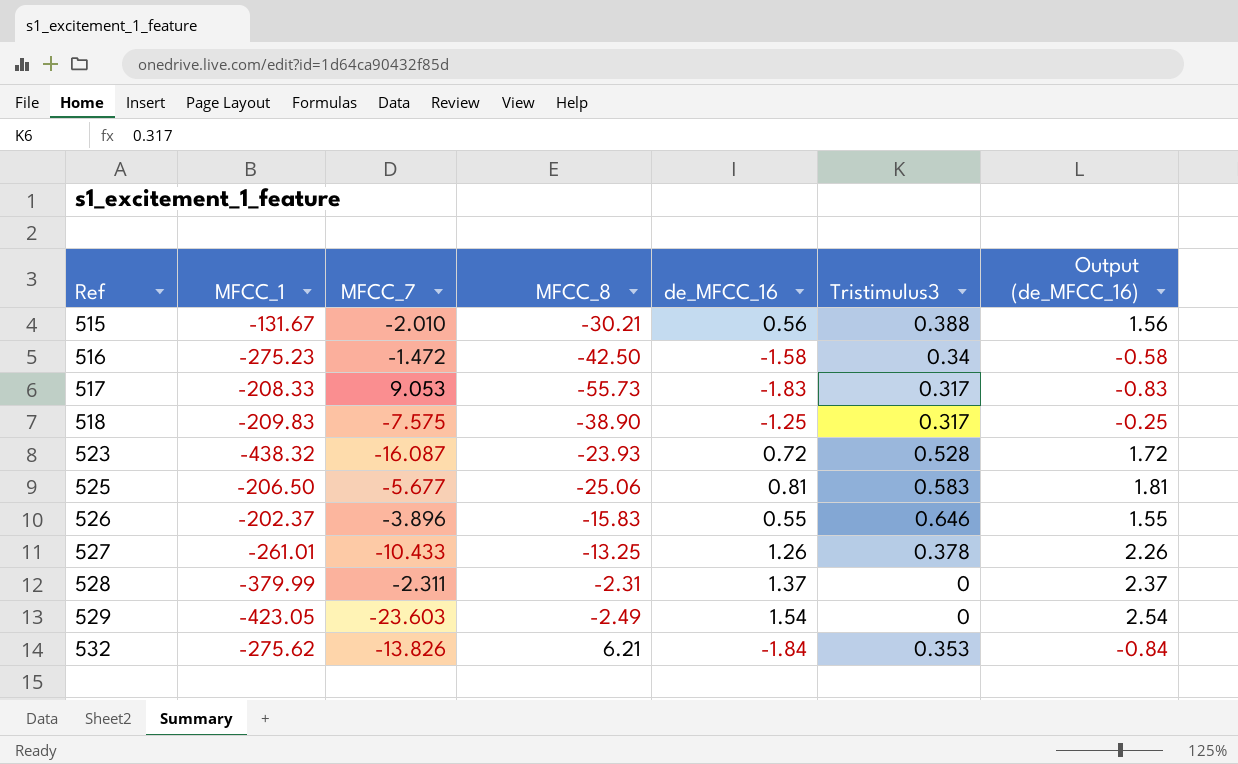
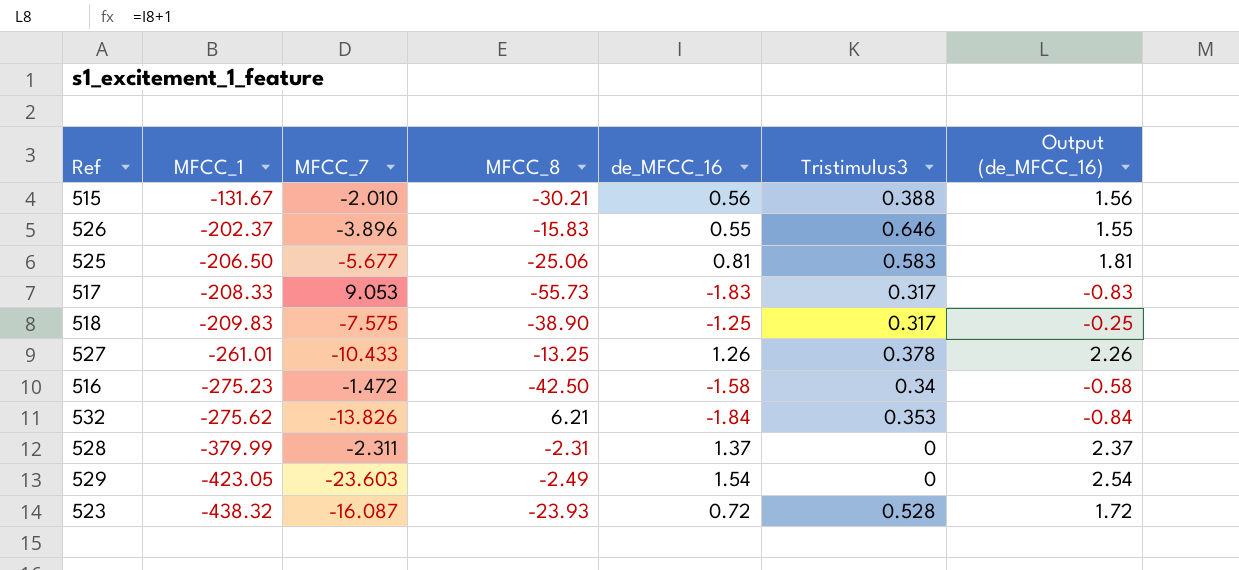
row order: Ref ascending -> MFCC_1 descending

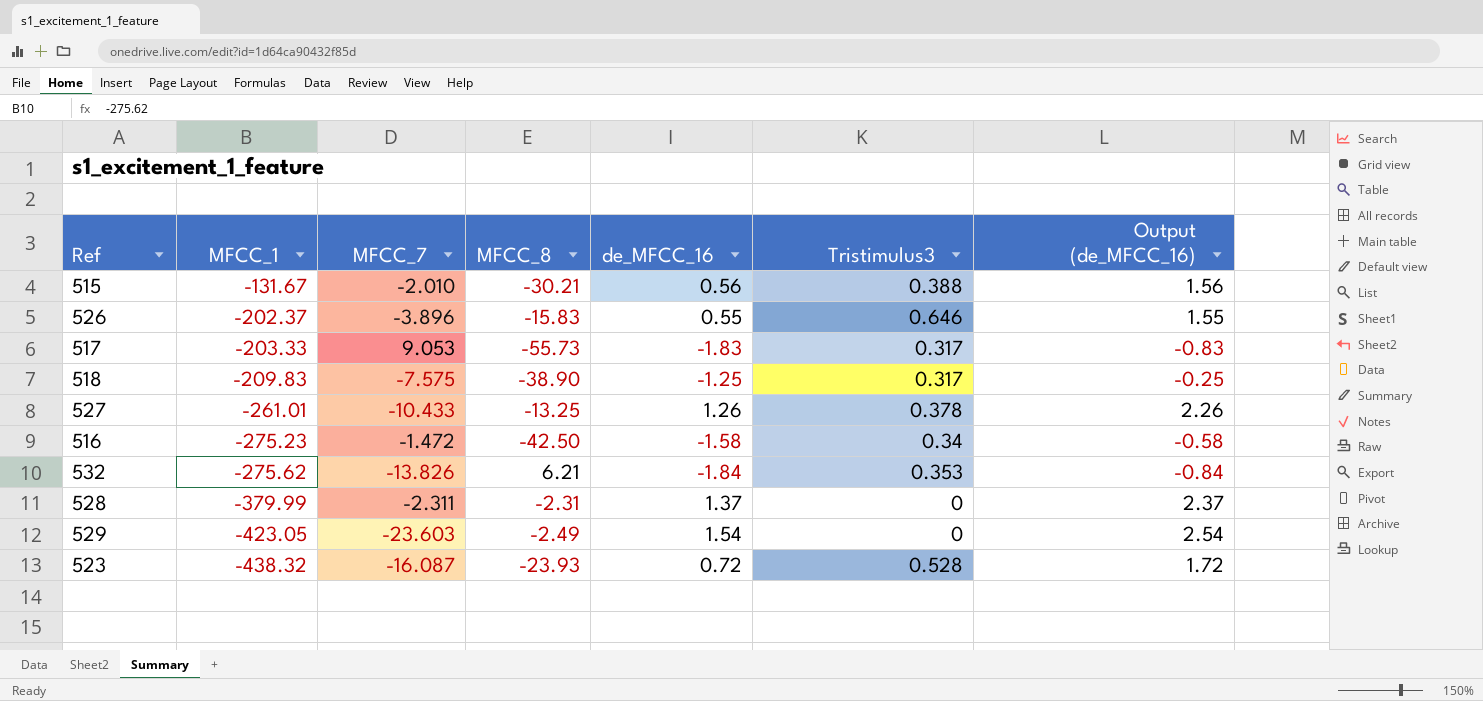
row 525: -206.50 | -5.677 | -25.06 | 0.81 | 0.583 | 1.81 -> none
517 | MFCC_1: -208.33 -> -203.33

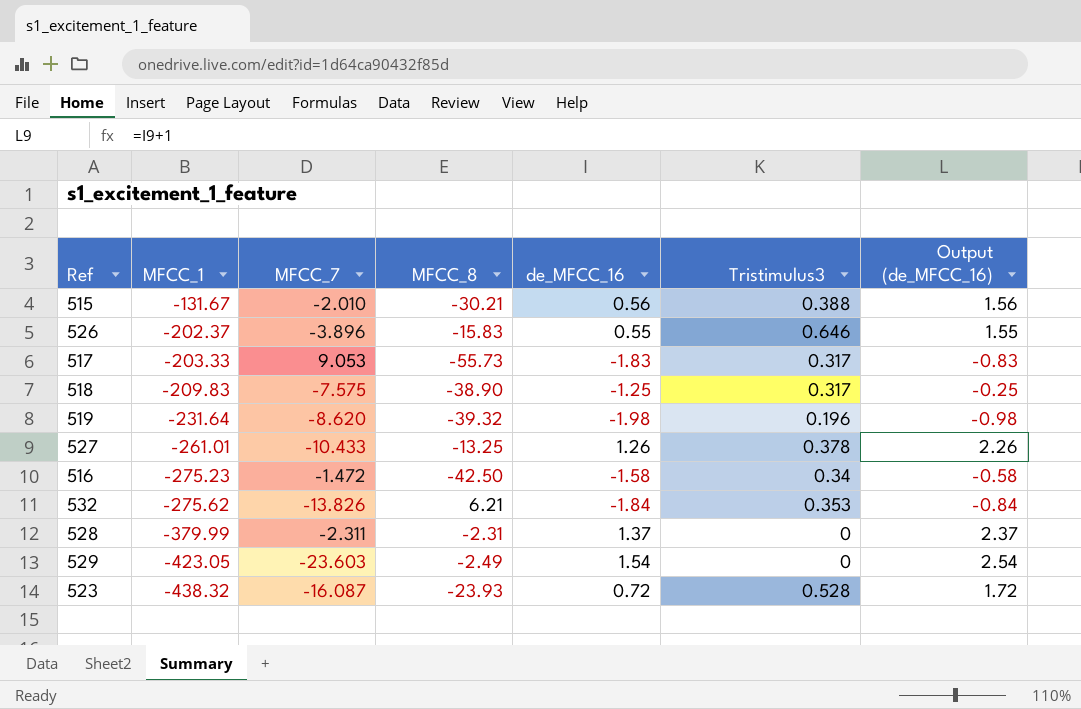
row 519: none -> -231.64 | -8.620 | -39.32 | -1.98 | 0.196 | -0.98

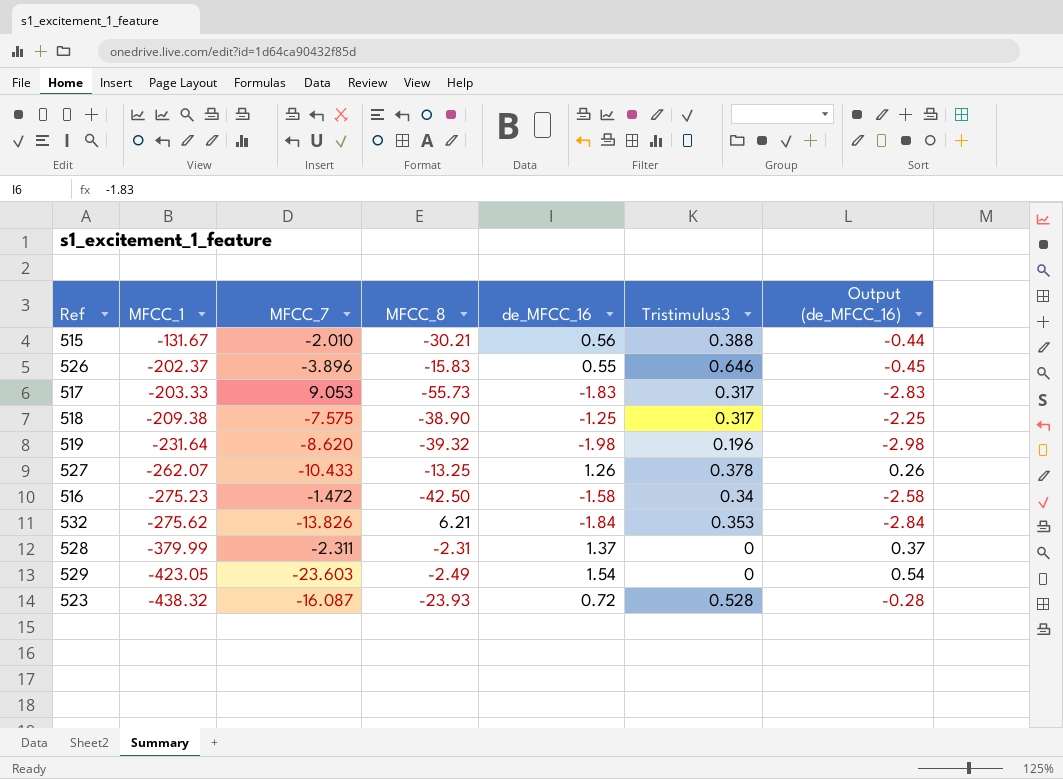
column Output (de_MFCC_16) | formula: [de_MFCC_16] + 1 -> [de_MFCC_16] - 1
518 | MFCC_1: -209.83 -> -209.38
527 | MFCC_1: -261.01 -> -262.07

